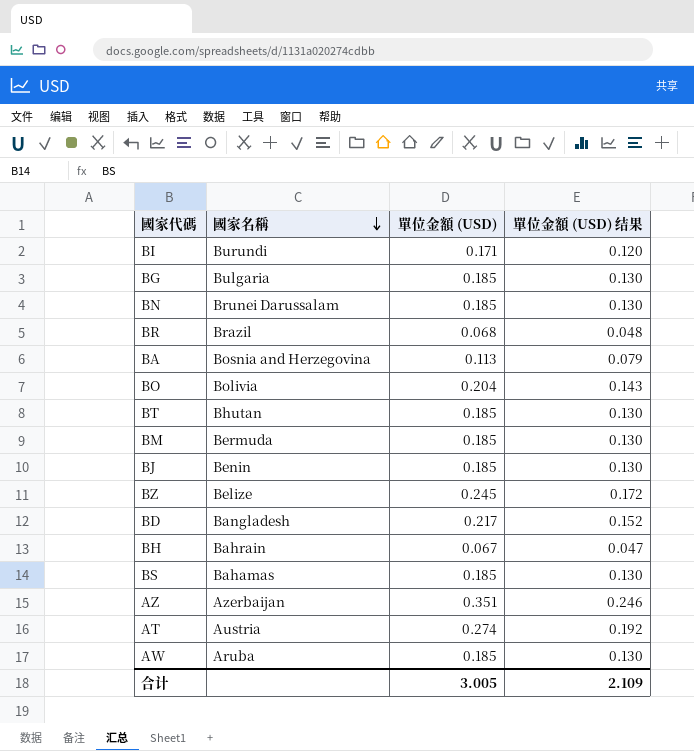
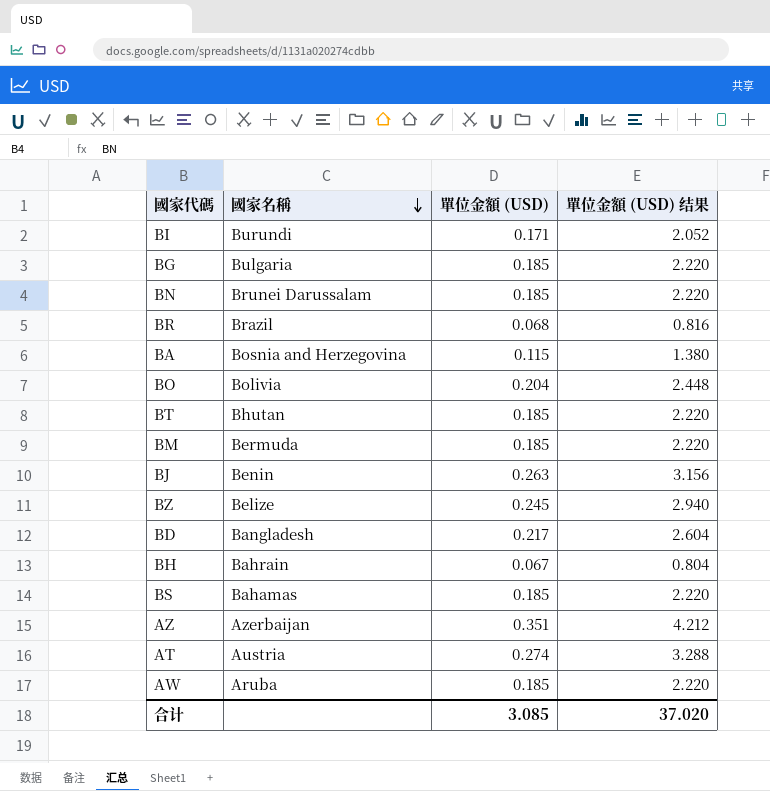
column 單位金額 (USD) 结果 | formula: [單位金額 (USD)] * 0.7 -> [單位金額 (USD)] * 12
BA | 單位金額 (USD): 0.113 -> 0.115
BJ | 單位金額 (USD): 0.185 -> 0.263
合计 | 單位金額 (USD): 3.005 -> 3.085
合计 | 單位金額 (USD) 结果: 2.109 -> 37.020

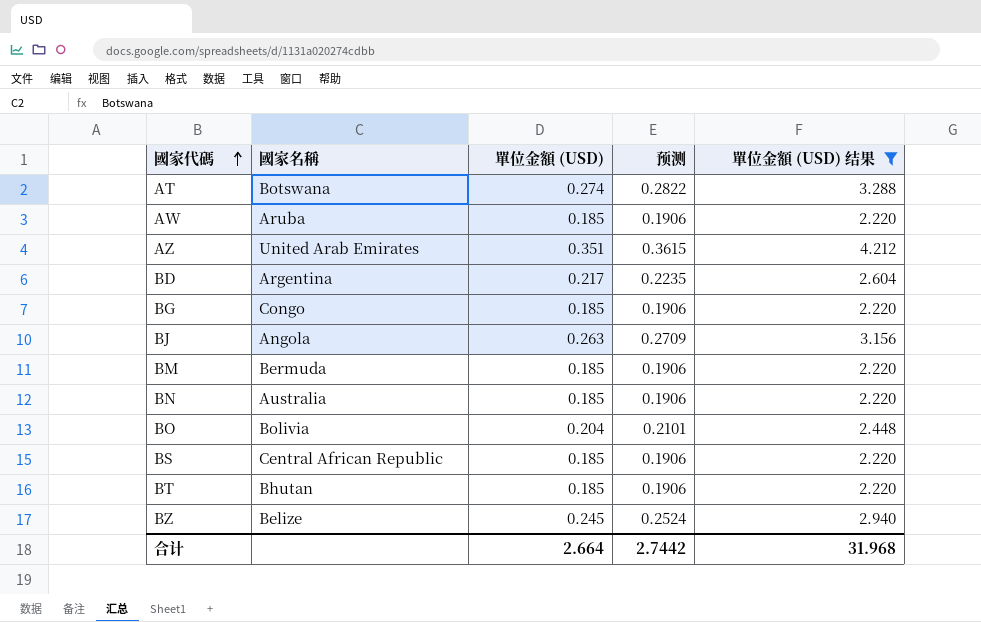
filter: none -> 單位金額 (USD) 结果 >= 2.220
row order: 國家名稱 descending -> 國家代碼 ascending
column 预测 | formula: none -> [單位金額 (USD)] * 1.03
AT | 國家名稱: Austria -> Botswana
AZ | 國家名稱: Azerbaijan -> United Arab Emirates
BD | 國家名稱: Bangladesh -> Argentina
BG | 國家名稱: Bulgaria -> Congo
BJ | 國家名稱: Benin -> Angola
BN | 國家名稱: Brunei Darussalam -> Australia
BS | 國家名稱: Bahamas -> Central African Republic
合计 | 單位金額 (USD): 3.085 -> 2.664
合计 | 單位金額 (USD) 结果: 37.020 -> 31.968

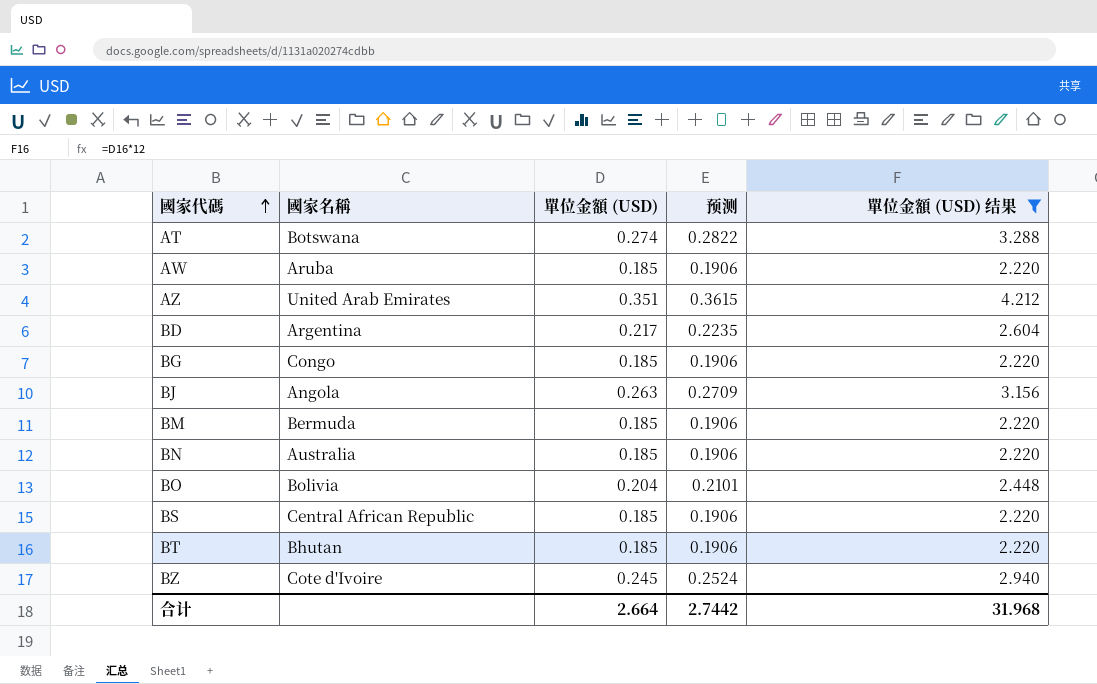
BZ | 國家名稱: Belize -> Cote d'Ivoire

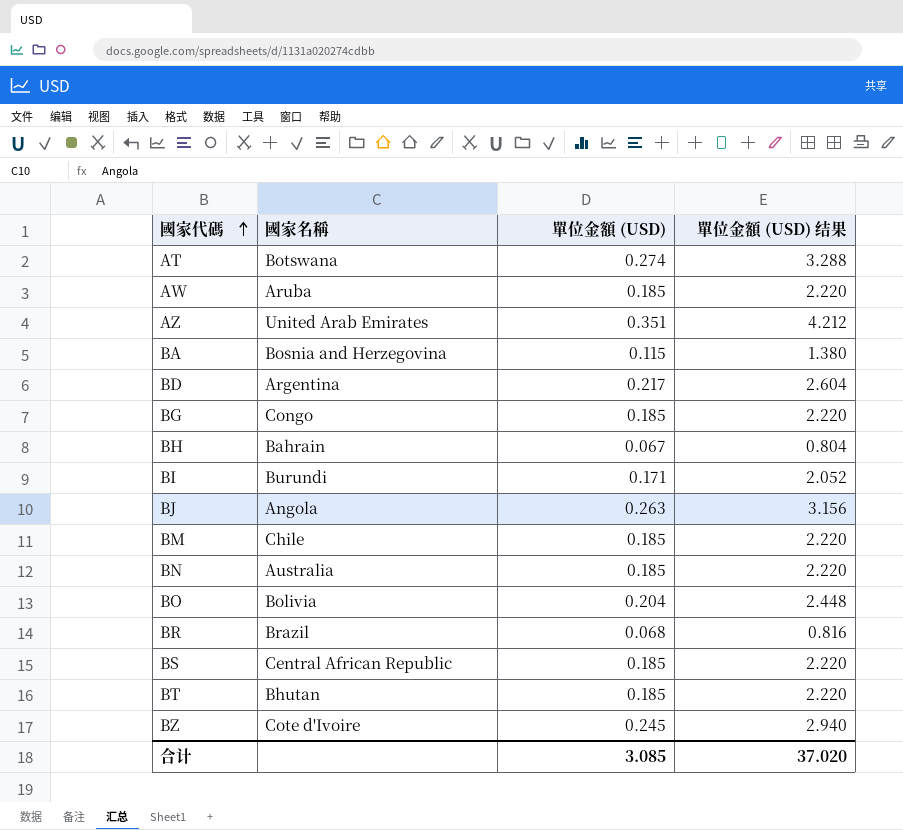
filter: 單位金額 (USD) 结果 >= 2.220 -> none
column 预测 | formula: [單位金額 (USD)] * 1.03 -> none
BM | 國家名稱: Bermuda -> Chile
合计 | 單位金額 (USD): 2.664 -> 3.085
合计 | 單位金額 (USD) 结果: 31.968 -> 37.020

